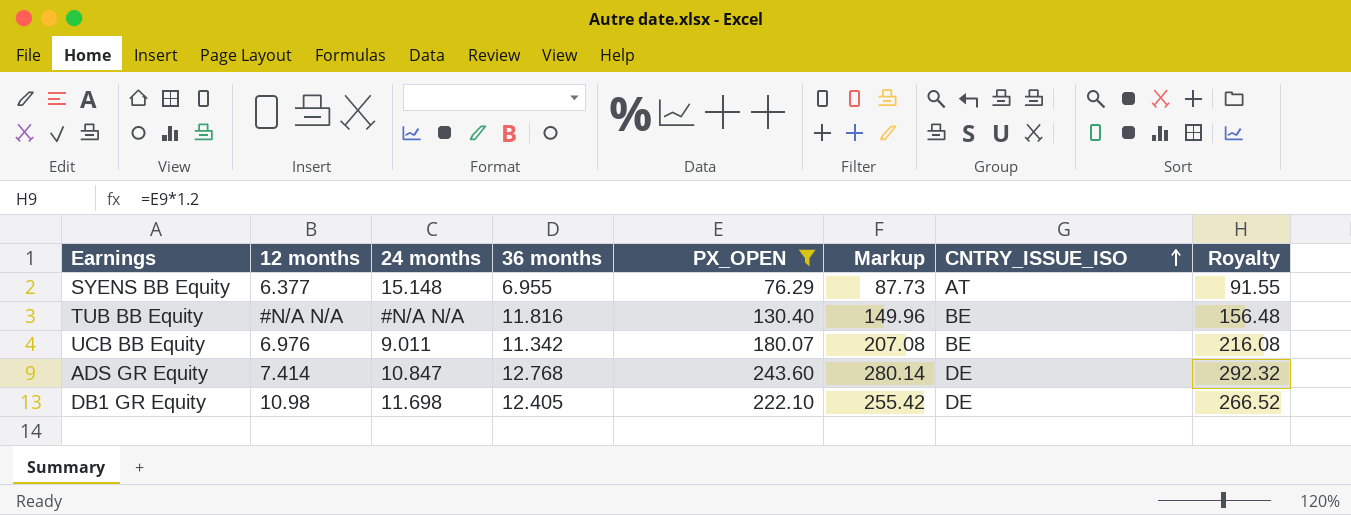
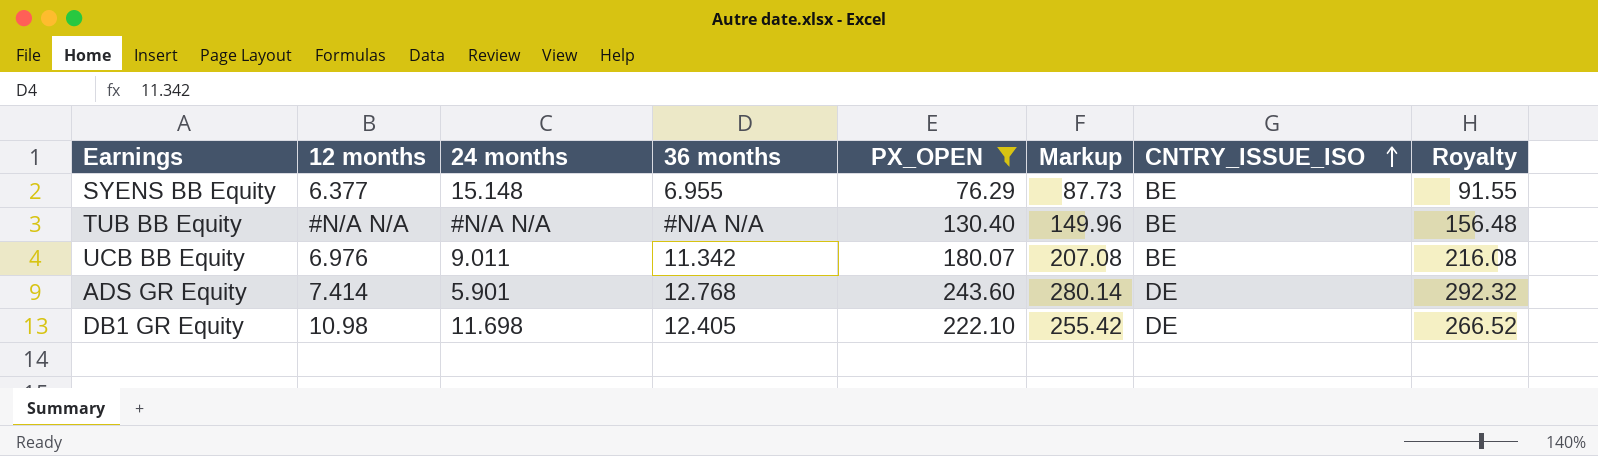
SYENS BB Equity | CNTRY_ISSUE_ISO: AT -> BE
TUB BB Equity | 36 months: 11.816 -> #N/A N/A
ADS GR Equity | 24 months: 10.847 -> 5.901

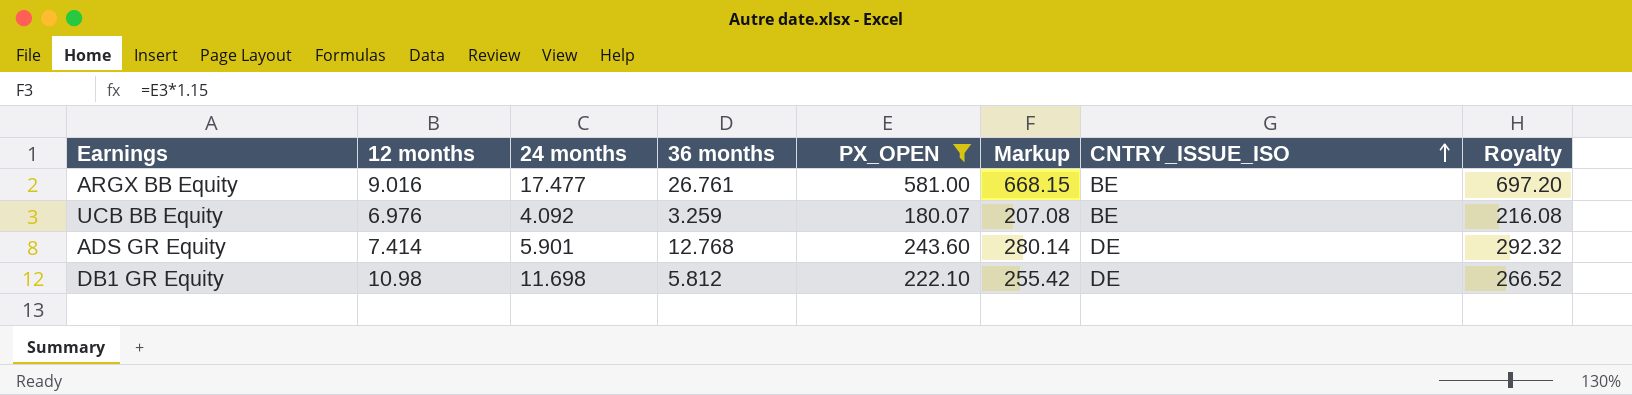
row SYENS BB Equity: 6.377 | 15.148 | 6.955 | 76.29 | 87.73 | BE | 91.55 -> none
row TUB BB Equity: #N/A N/A | #N/A N/A | #N/A N/A | 130.40 | 149.96 | BE | 156.48 -> none
row ARGX BB Equity: none -> 9.016 | 17.477 | 26.761 | 581.00 | 668.15 | BE | 697.20
UCB BB Equity | 24 months: 9.011 -> 4.092
UCB BB Equity | 36 months: 11.342 -> 3.259
DB1 GR Equity | 36 months: 12.405 -> 5.812

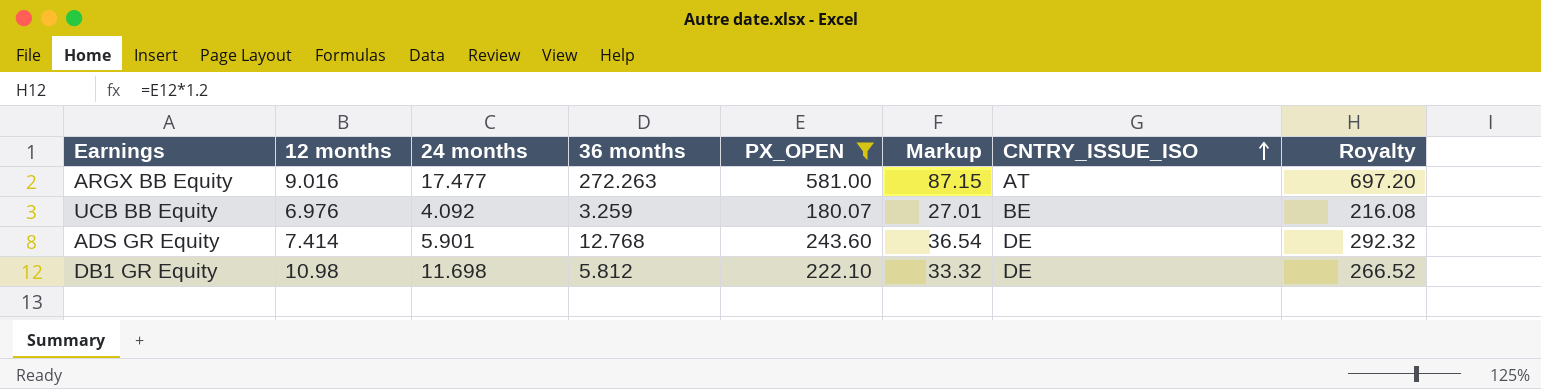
column Markup | formula: [PX_OPEN] * 1.15 -> [PX_OPEN] * 0.15
ARGX BB Equity | 36 months: 26.761 -> 272.263
ARGX BB Equity | CNTRY_ISSUE_ISO: BE -> AT

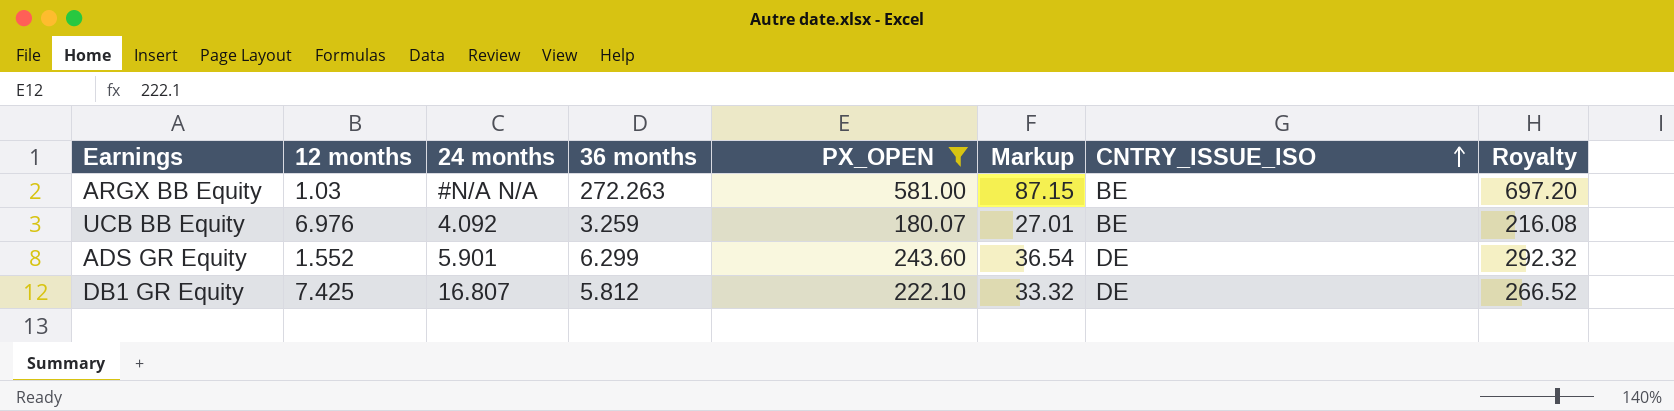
ARGX BB Equity | 12 months: 9.016 -> 1.03
ARGX BB Equity | 24 months: 17.477 -> #N/A N/A
ARGX BB Equity | CNTRY_ISSUE_ISO: AT -> BE
ADS GR Equity | 12 months: 7.414 -> 1.552
ADS GR Equity | 36 months: 12.768 -> 6.299
DB1 GR Equity | 12 months: 10.98 -> 7.425
DB1 GR Equity | 24 months: 11.698 -> 16.807

